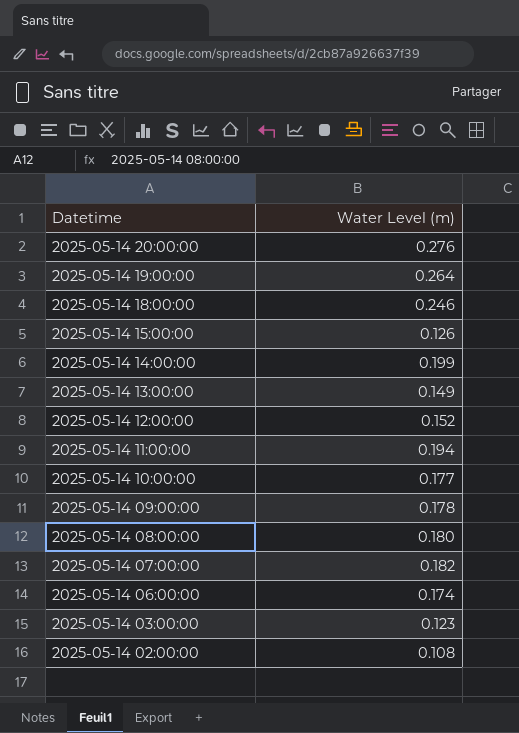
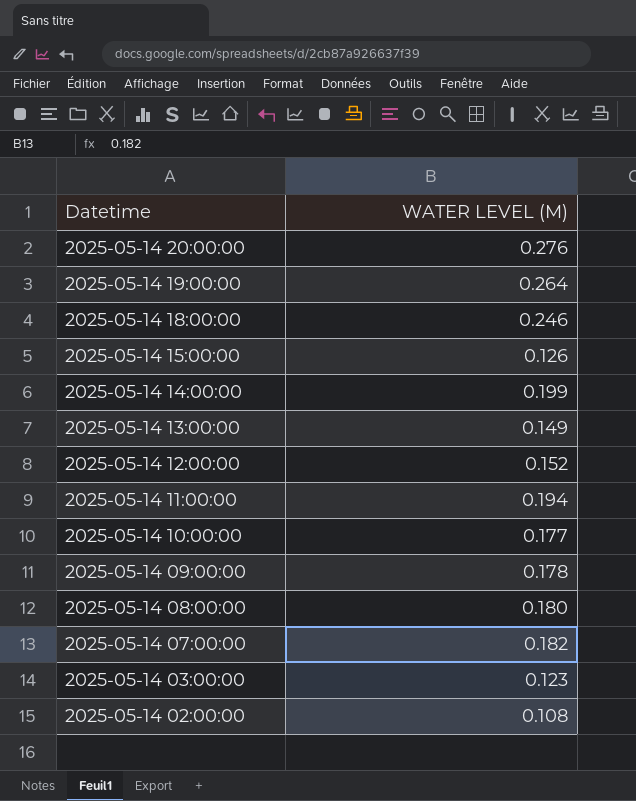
column name: Water Level (m) -> WATER LEVEL (M)
row 2025-05-14 06:00:00: 0.174 -> none

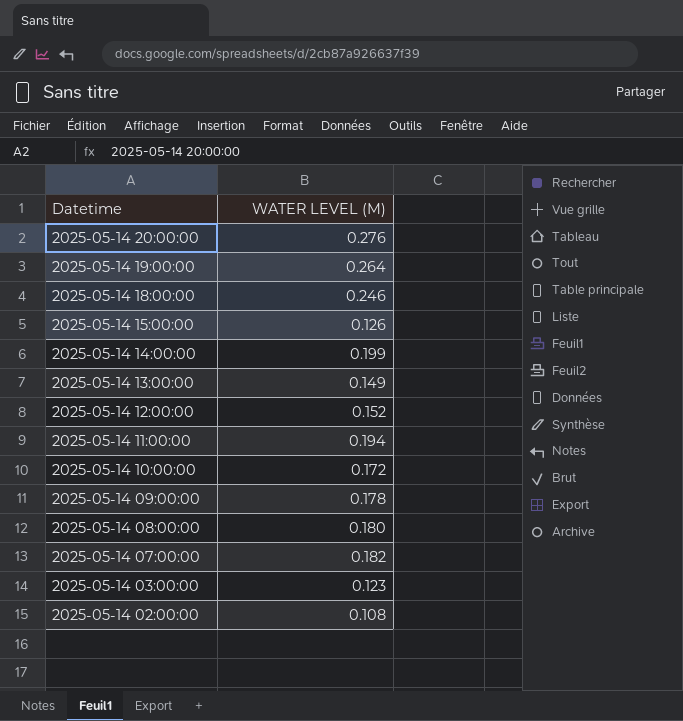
2025-05-14 10:00:00 | WATER LEVEL (M): 0.177 -> 0.172

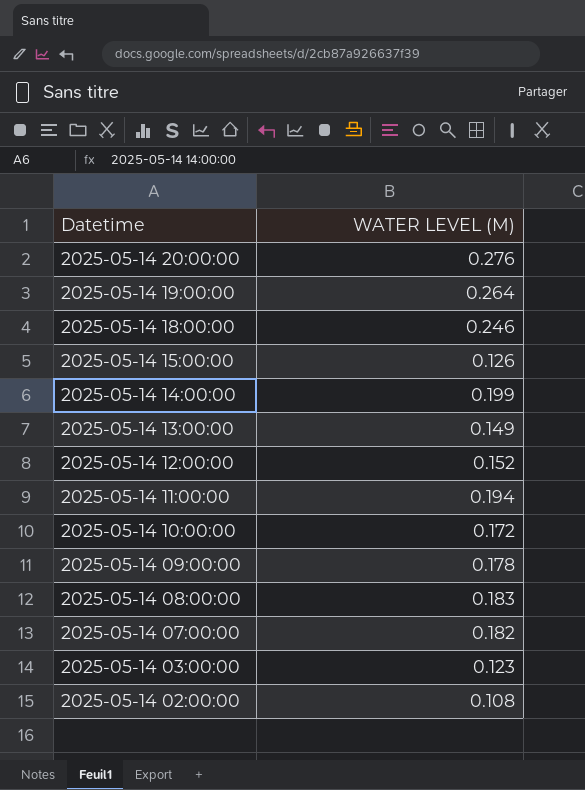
2025-05-14 08:00:00 | WATER LEVEL (M): 0.180 -> 0.183

